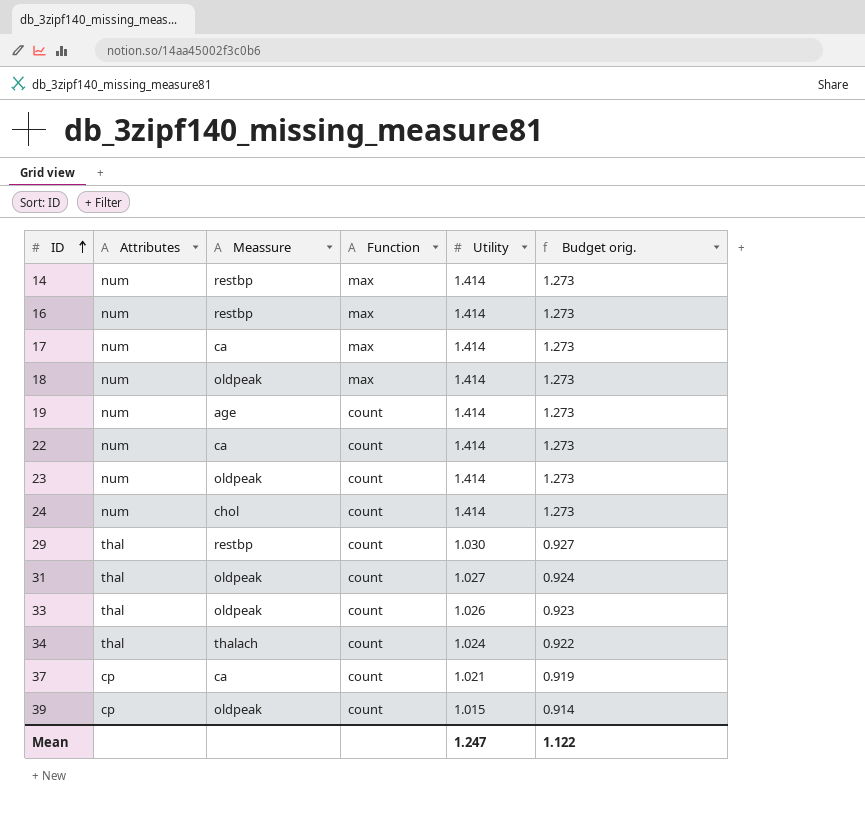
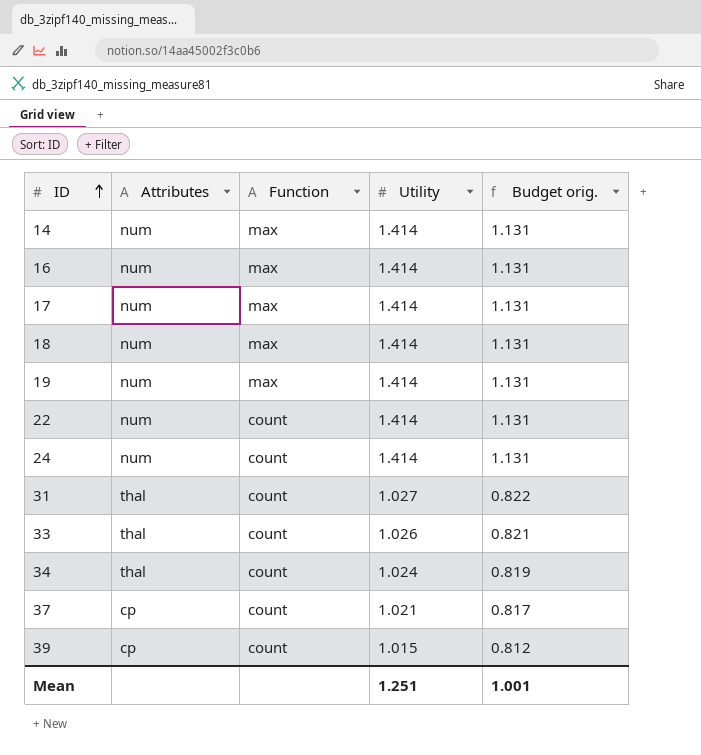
column Meassure | position: 3 -> none
column Budget orig. | formula: [Utility] * 0.9 -> [Utility] * 0.8
row 23: num | oldpeak | count | 1.414 | 1.273 -> none
row 29: thal | restbp | count | 1.030 | 0.927 -> none
19 | Function: count -> max
Mean | Utility: 1.247 -> 1.251
Mean | Budget orig.: 1.122 -> 1.001

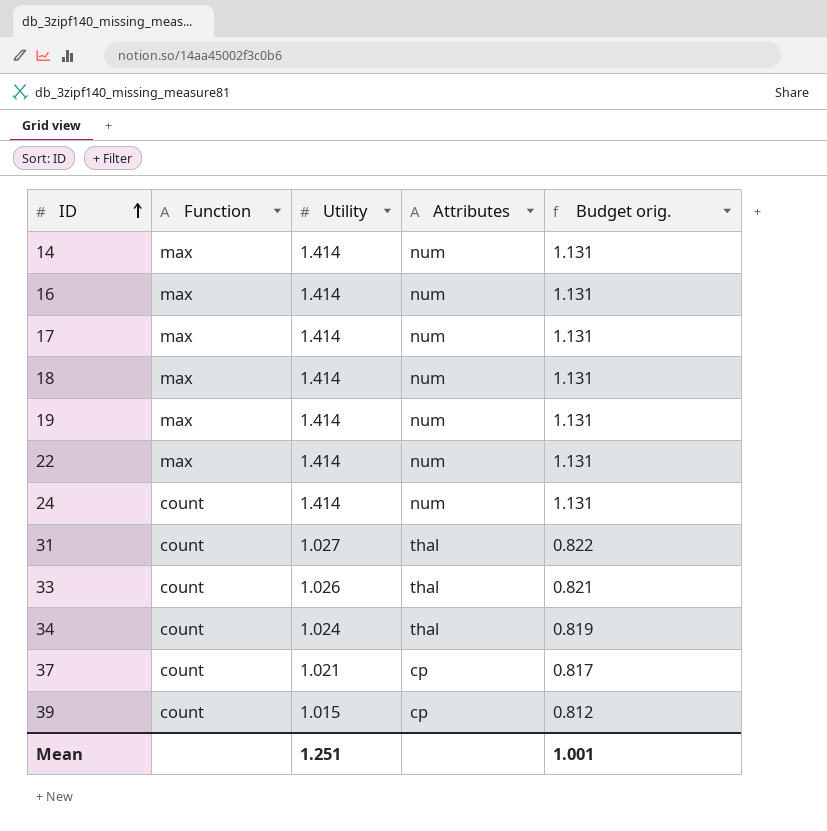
column Attributes | position: 2 -> 4
22 | Function: count -> max

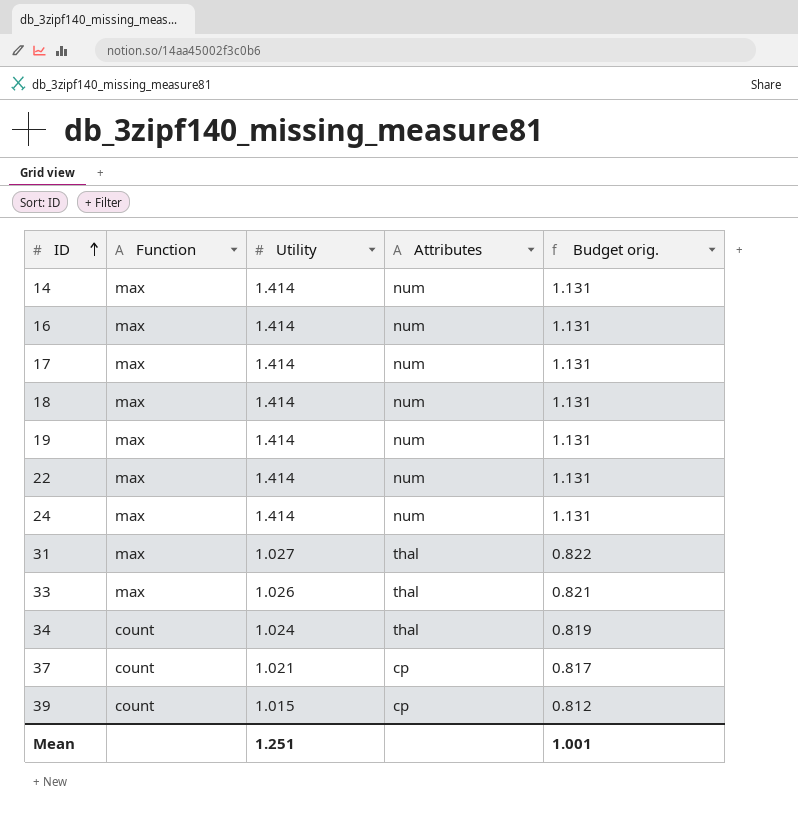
24 | Function: count -> max
31 | Function: count -> max
33 | Function: count -> max

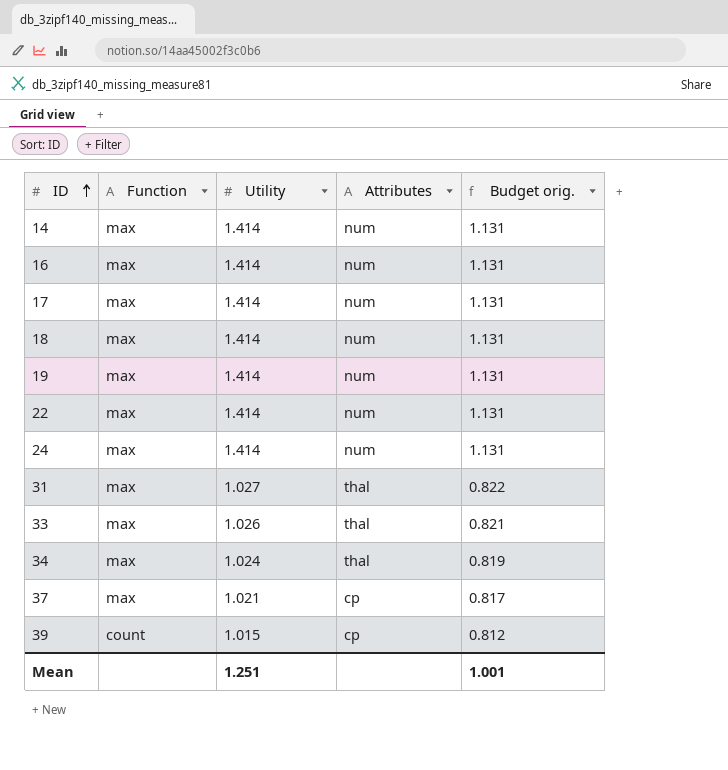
34 | Function: count -> max
37 | Function: count -> max

